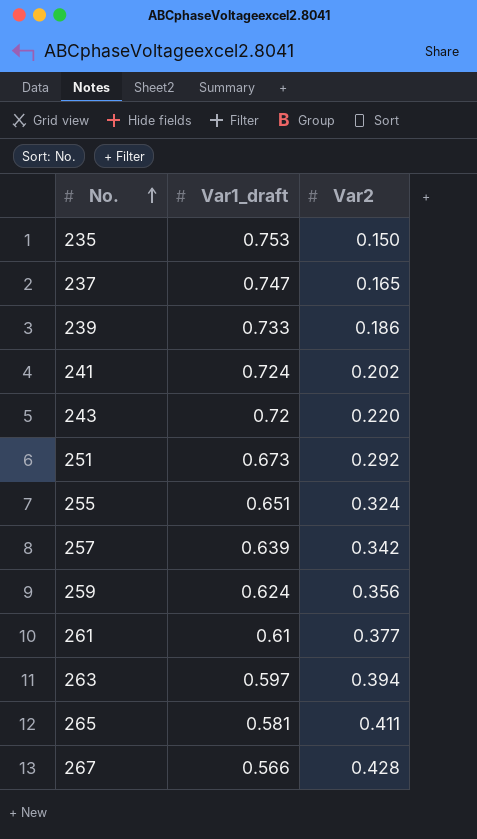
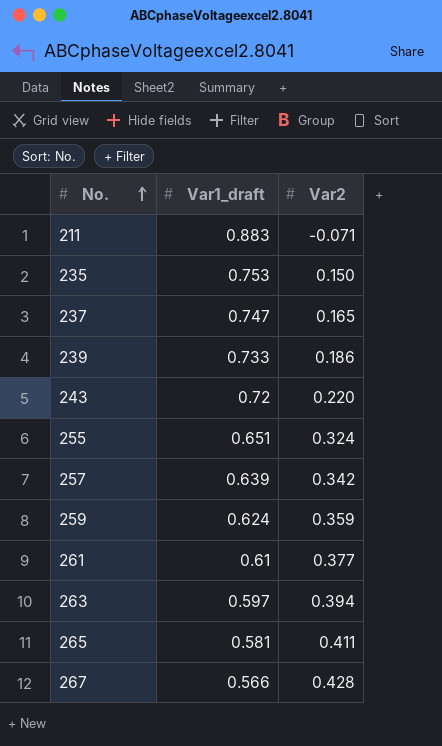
row 241: 0.724 | 0.202 -> none
row 251: 0.673 | 0.292 -> none
row 211: none -> 0.883 | -0.071
259 | Var2: 0.356 -> 0.359

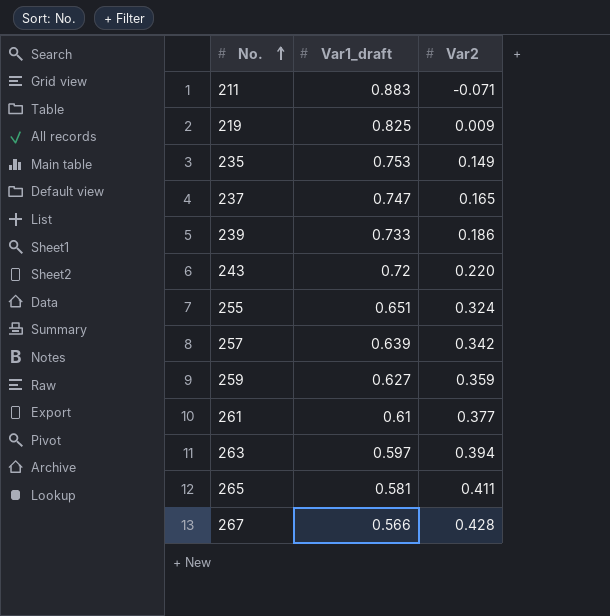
row 219: none -> 0.825 | 0.009
235 | Var2: 0.150 -> 0.149
259 | Var1_draft: 0.624 -> 0.627

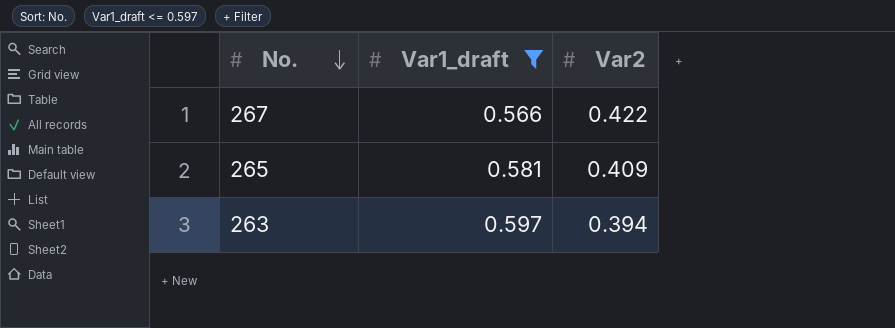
filter: none -> Var1_draft <= 0.597
row order: No. ascending -> No. descending
267 | Var2: 0.428 -> 0.422
265 | Var2: 0.411 -> 0.409

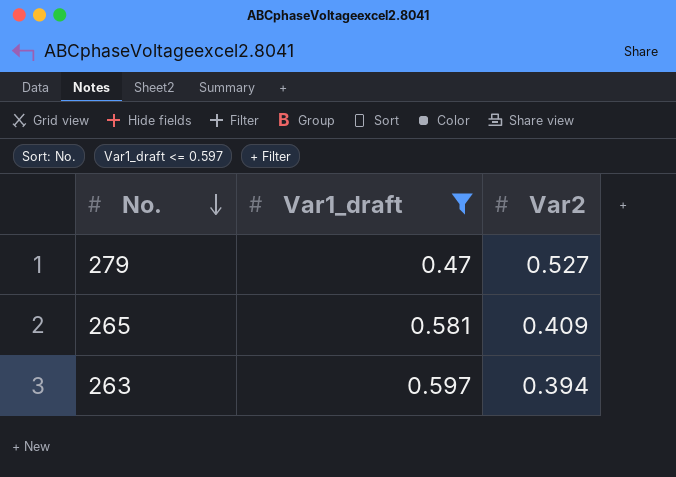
row 267: 0.566 | 0.422 -> none
row 279: none -> 0.47 | 0.527

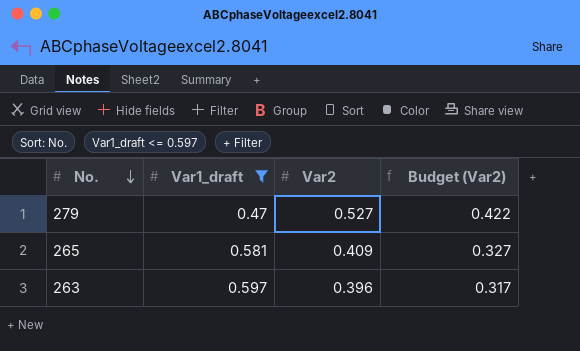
column Budget (Var2) | formula: none -> [Var2] * 0.8
263 | Var2: 0.394 -> 0.396

